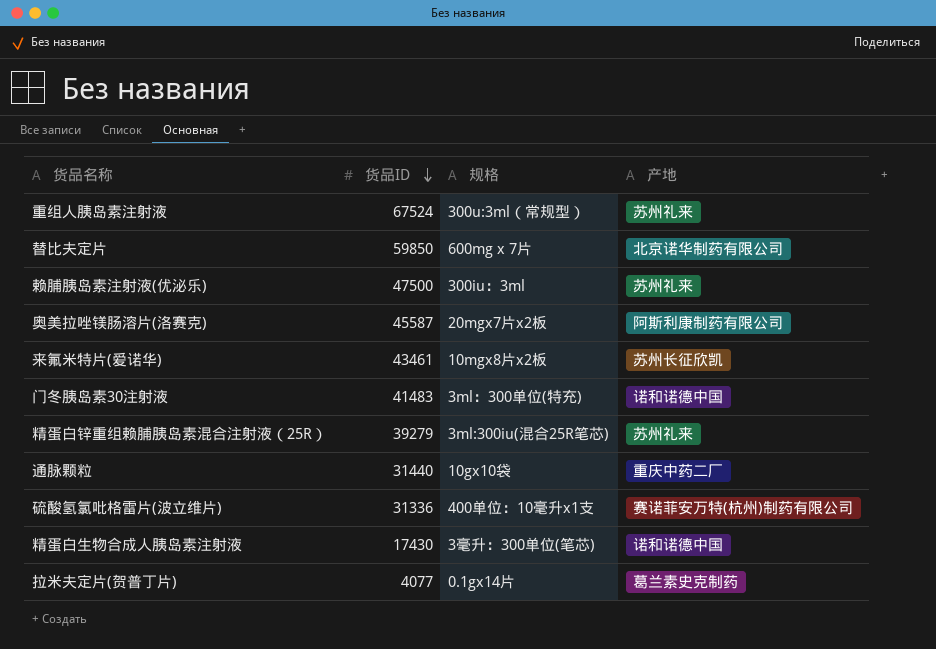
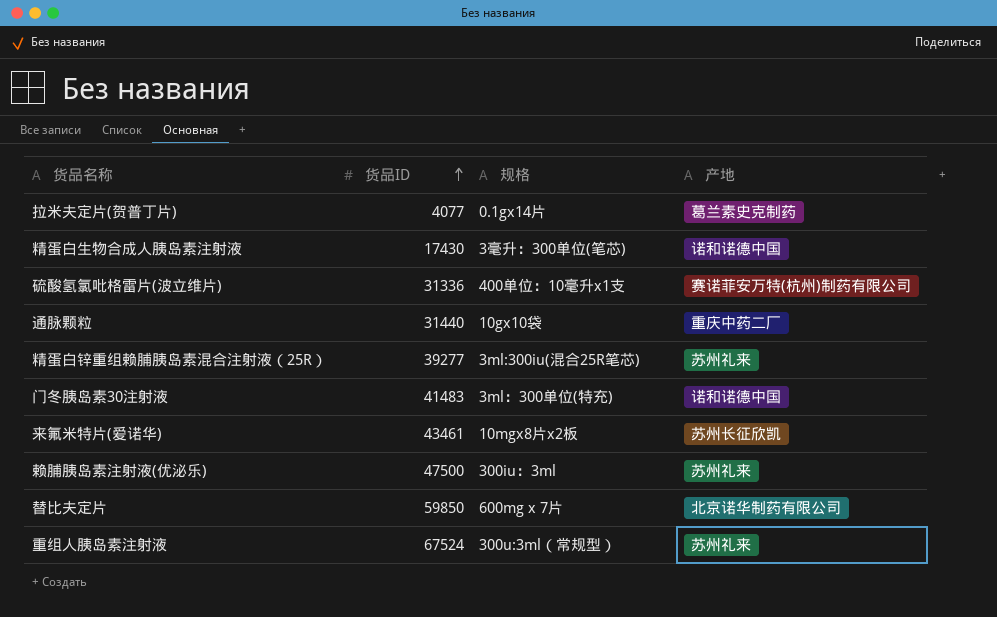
row order: 货品ID descending -> 货品ID ascending
row 奥美拉唑镁肠溶片(洛赛克): 45587 | 20mgx7片x2板 | 阿斯利康制药有限公司 -> none
精蛋白锌重组赖脯胰岛素混合注射液（25R） | 货品ID: 39279 -> 39277

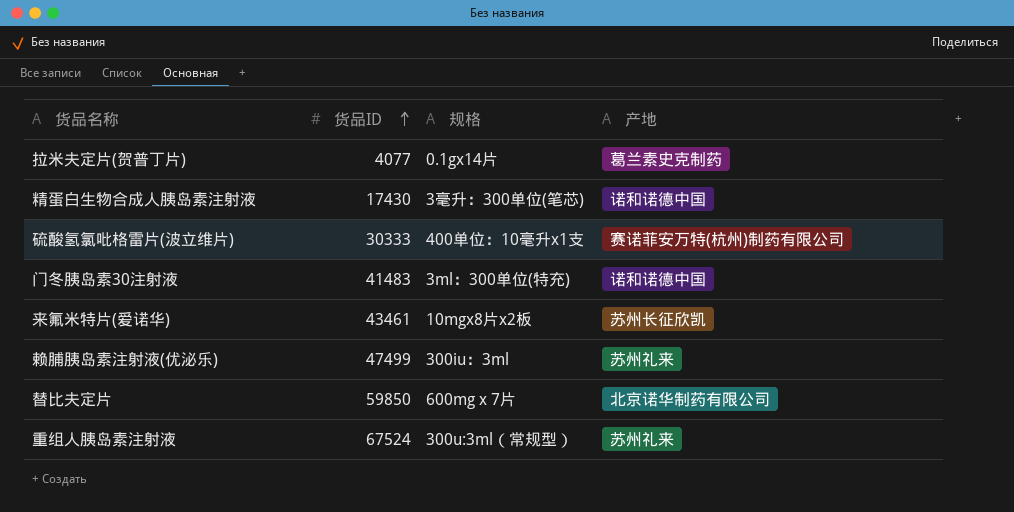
row 通脉颗粒: 31440 | 10gx10袋 | 重庆中药二厂 -> none
row 精蛋白锌重组赖脯胰岛素混合注射液（25R）: 39277 | 3ml:300iu(混合25R笔芯) | 苏州礼来 -> none
硫酸氢氯吡格雷片(波立维片) | 货品ID: 31336 -> 30333
赖脯胰岛素注射液(优泌乐) | 货品ID: 47500 -> 47499

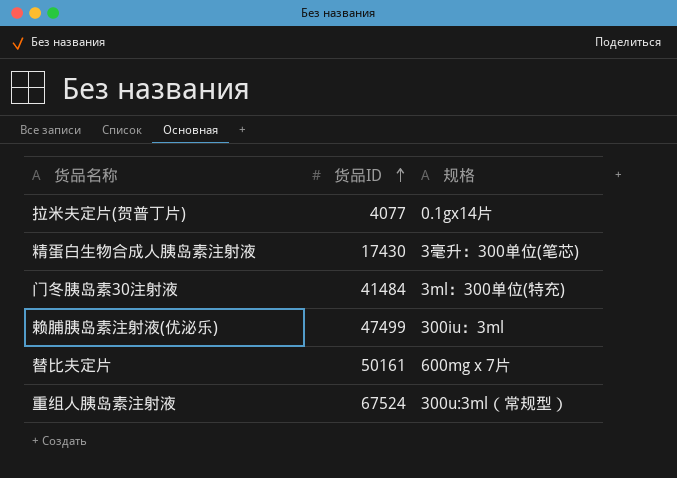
column 产地 | position: 4 -> none
row 硫酸氢氯吡格雷片(波立维片): 30333 | 400单位：10毫升x1支 | 赛诺菲安万特(杭州)制药有限公司 -> none
row 来氟米特片(爱诺华): 43461 | 10mgx8片x2板 | 苏州长征欣凯 -> none
门冬胰岛素30注射液 | 货品ID: 41483 -> 41484
替比夫定片 | 货品ID: 59850 -> 50161

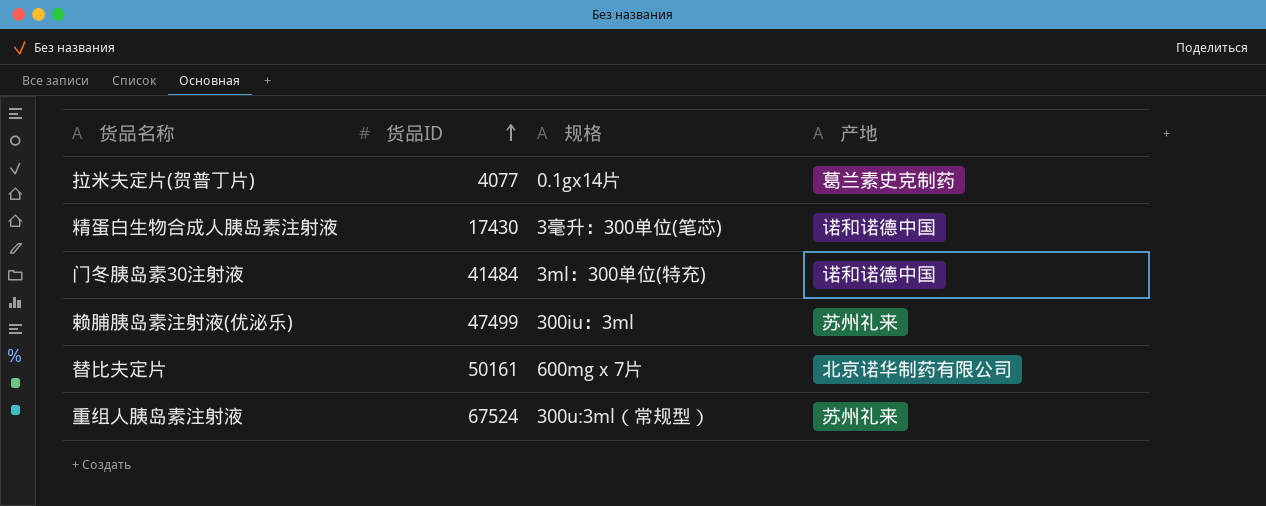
column 产地 | position: none -> 4

